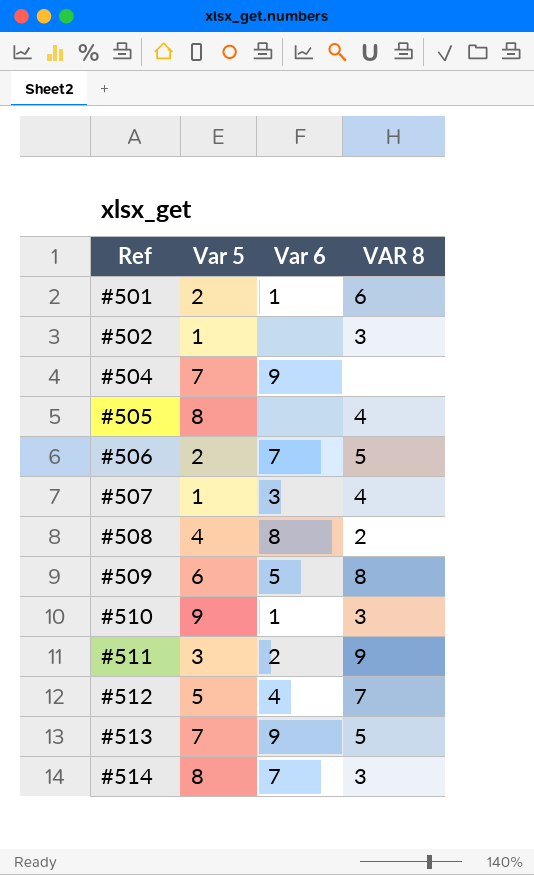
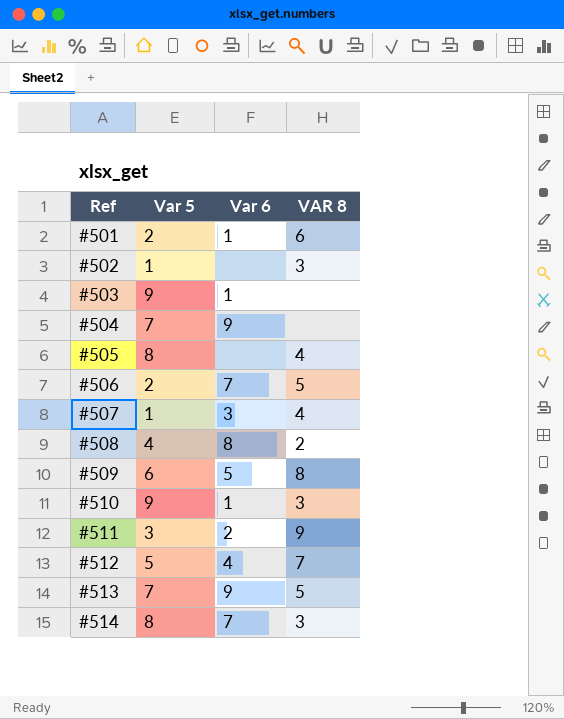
row #503: none -> 9 | 1 | none

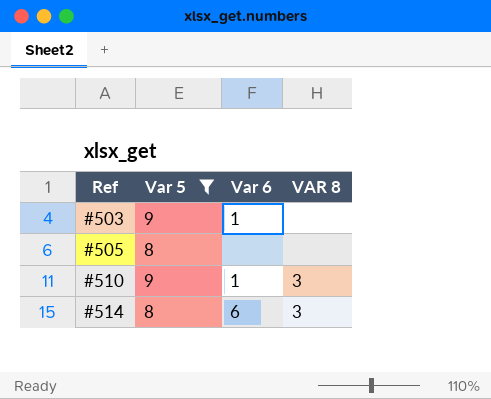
filter: none -> Var 5 >= 8
#505 | VAR 8: 4 -> none
#514 | Var 6: 7 -> 6

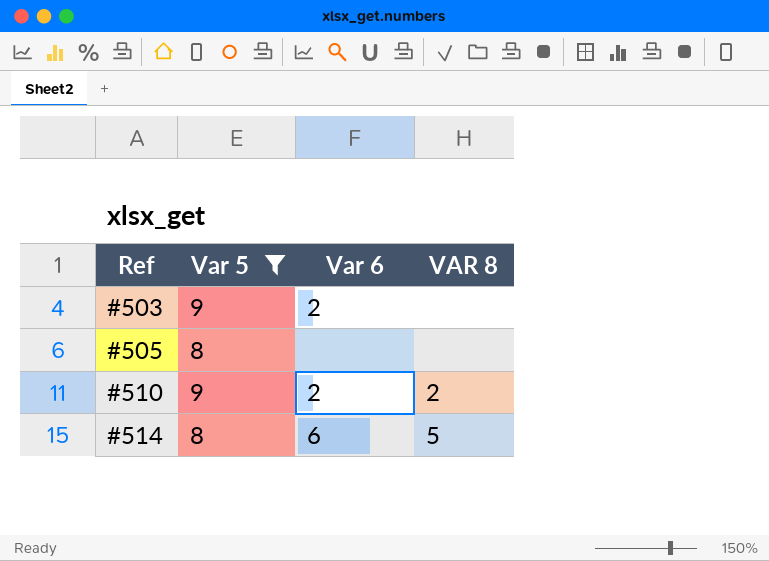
#503 | Var 6: 1 -> 2
#510 | Var 6: 1 -> 2
#510 | VAR 8: 3 -> 2
#514 | VAR 8: 3 -> 5

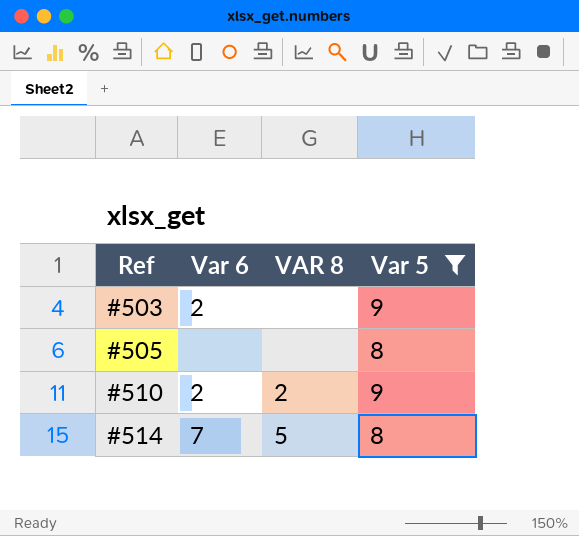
column Var 5 | position: 2 -> 4
#514 | Var 6: 6 -> 7

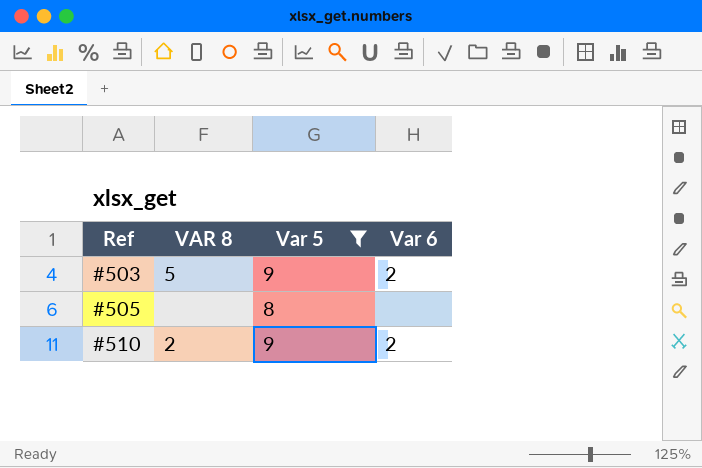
column Var 6 | position: 2 -> 4
row #514: 7 | 5 | 8 -> none
#503 | VAR 8: none -> 5

